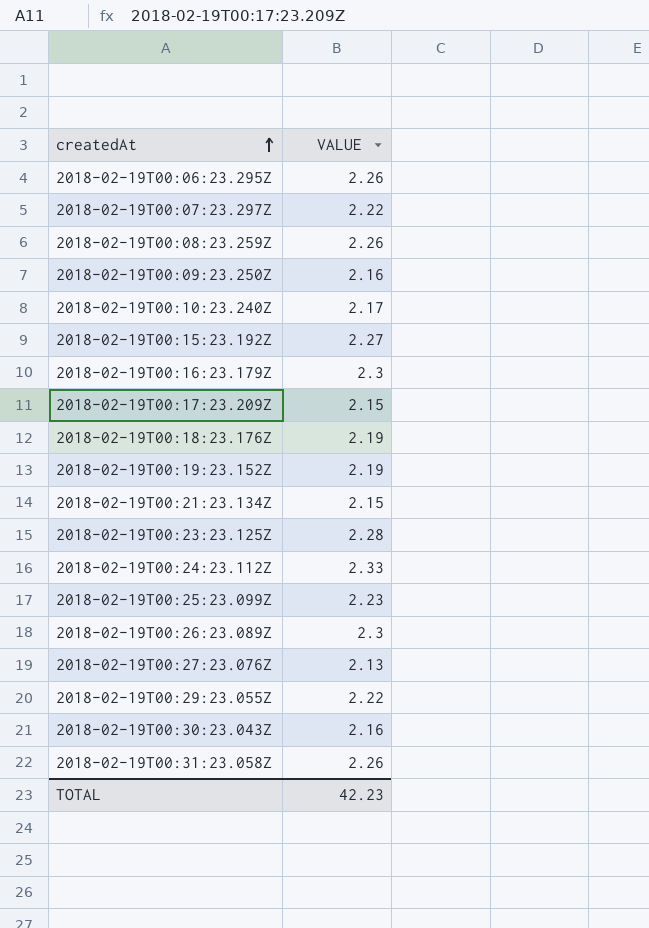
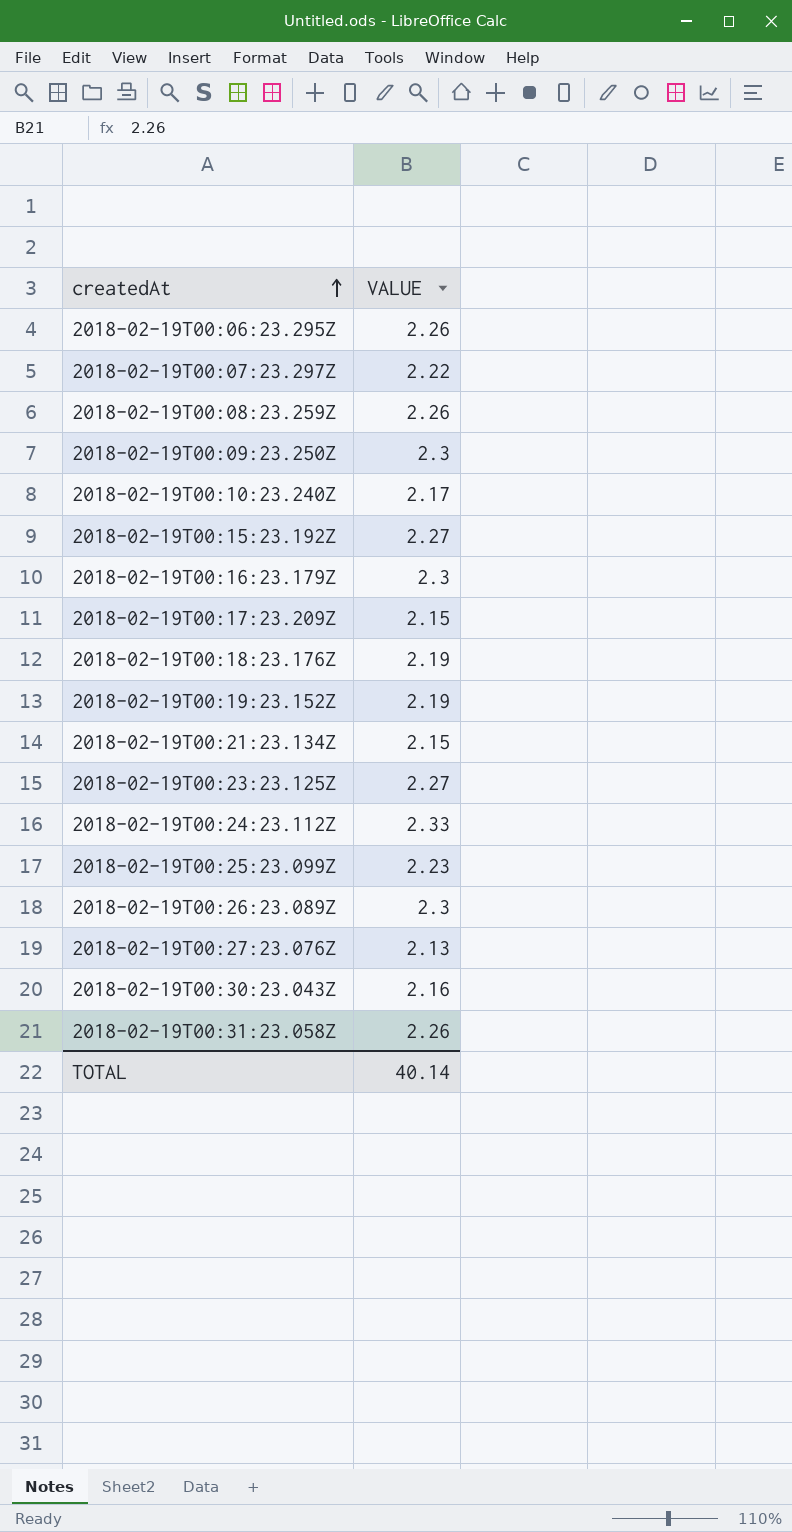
row 2018-02-19T00:29:23.055Z: 2.22 -> none
2018-02-19T00:09:23.250Z | VALUE: 2.16 -> 2.3
2018-02-19T00:23:23.125Z | VALUE: 2.28 -> 2.27
TOTAL | VALUE: 42.23 -> 40.14

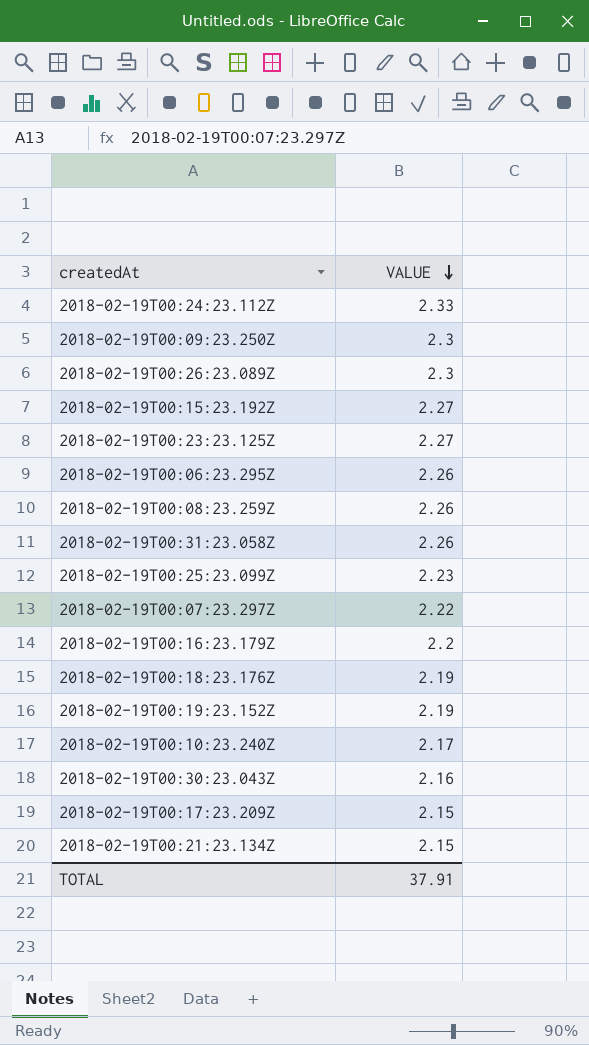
row order: createdAt ascending -> VALUE descending
row 2018-02-19T00:27:23.076Z: 2.13 -> none
2018-02-19T00:16:23.179Z | VALUE: 2.3 -> 2.2
TOTAL | VALUE: 40.14 -> 37.91

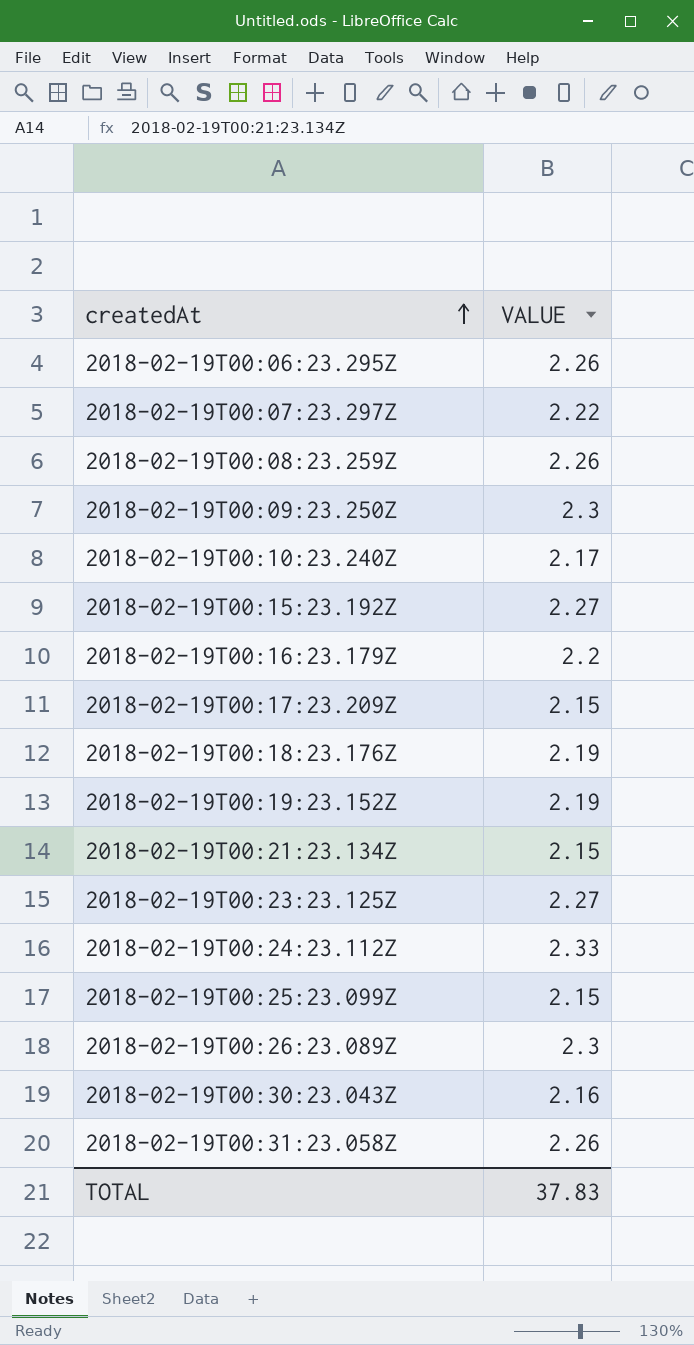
row order: VALUE descending -> createdAt ascending
2018-02-19T00:25:23.099Z | VALUE: 2.23 -> 2.15
TOTAL | VALUE: 37.91 -> 37.83

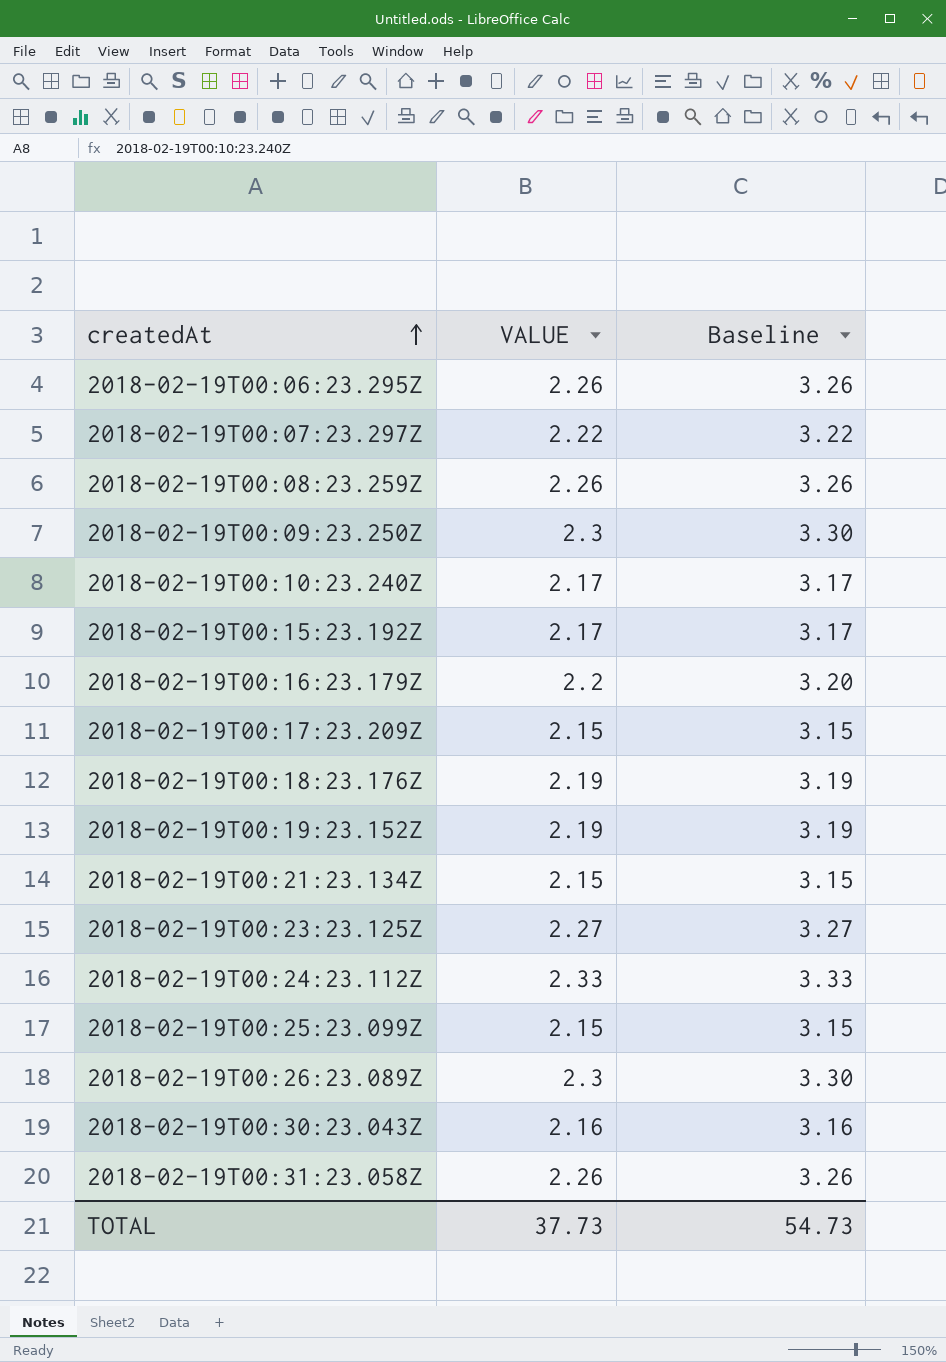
column Baseline | formula: none -> [VALUE] + 1
2018-02-19T00:15:23.192Z | VALUE: 2.27 -> 2.17
TOTAL | VALUE: 37.83 -> 37.73

